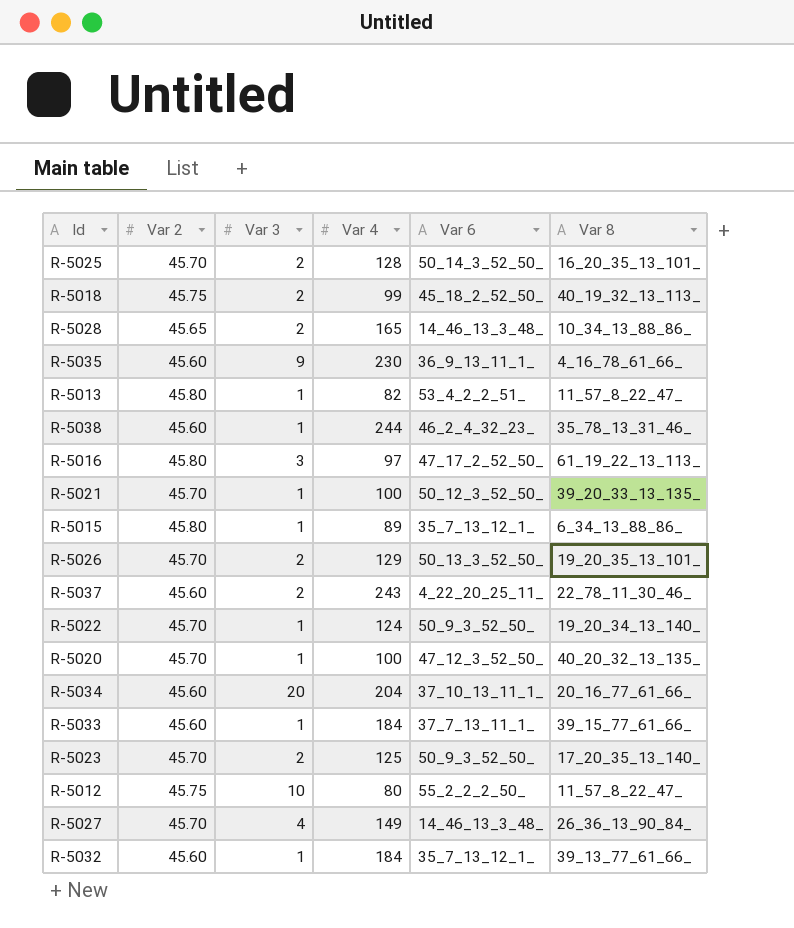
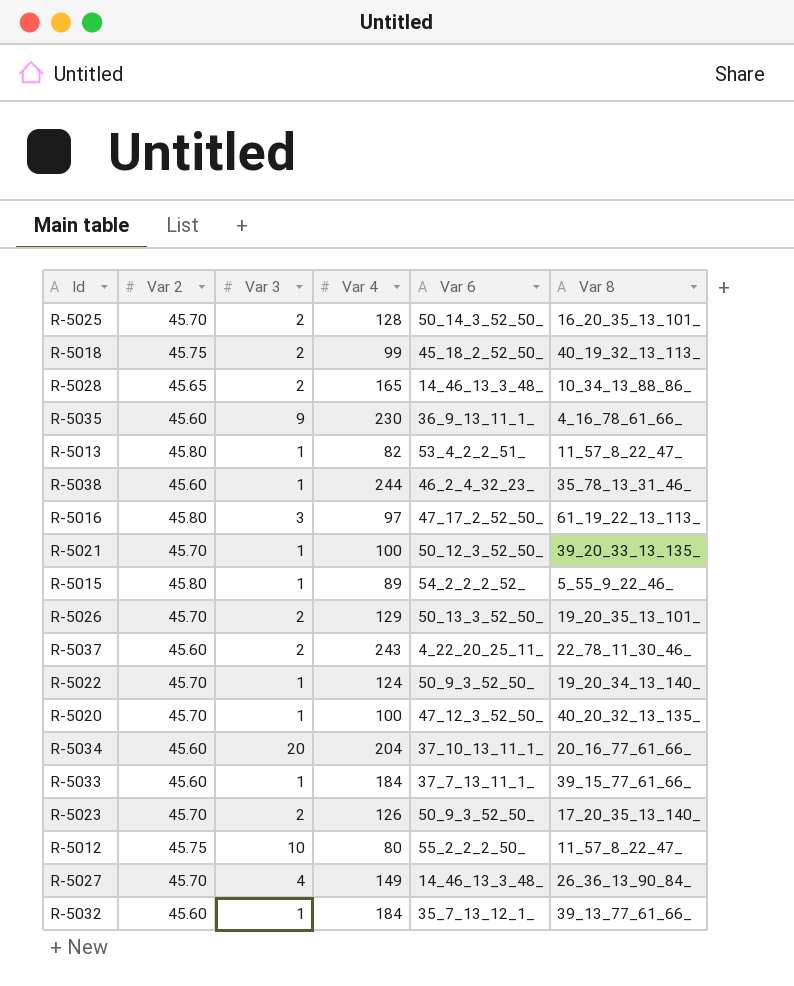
R-5015 | Var 6: 35_7_13_12_1_ -> 54_2_2_2_52_
R-5015 | Var 8: 6_34_13_88_86_ -> 5_55_9_22_46_
R-5023 | Var 4: 125 -> 126

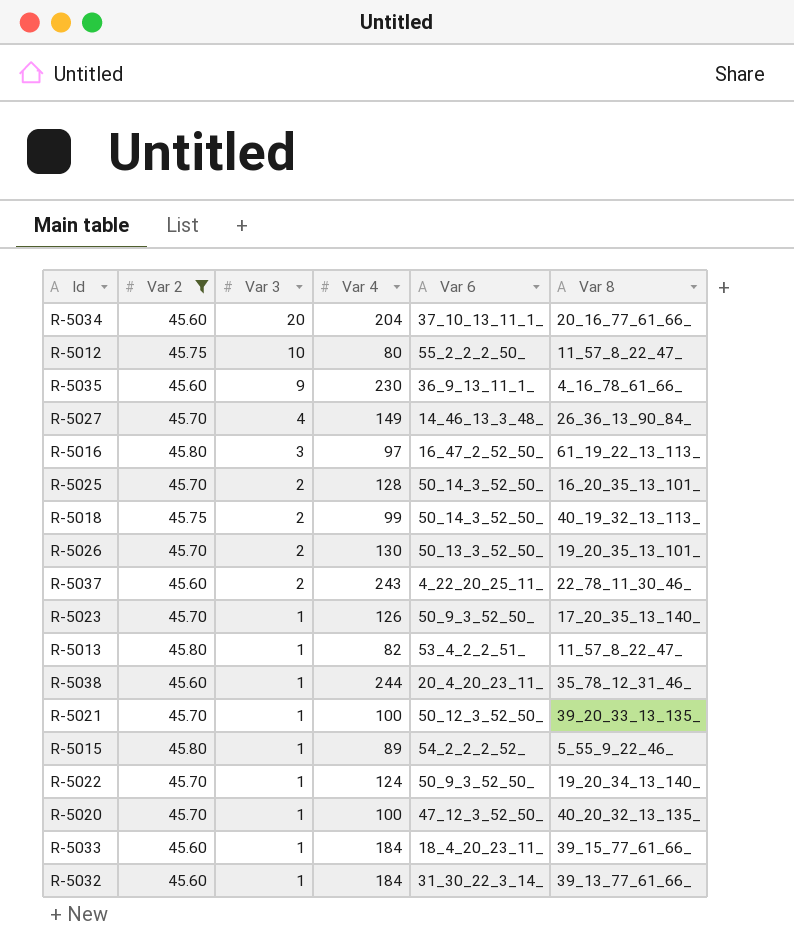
filter: none -> Var 2 != 45.65
row order: none -> Var 3 descending
R-5016 | Var 6: 47_17_2_52_50_ -> 16_47_2_52_50_
R-5018 | Var 6: 45_18_2_52_50_ -> 50_14_3_52_50_
R-5026 | Var 4: 129 -> 130
R-5023 | Var 3: 2 -> 1
R-5038 | Var 6: 46_2_4_32_23_ -> 20_4_20_23_11_
R-5038 | Var 8: 35_78_13_31_46_ -> 35_78_12_31_46_
R-5033 | Var 6: 37_7_13_11_1_ -> 18_4_20_23_11_
R-5032 | Var 6: 35_7_13_12_1_ -> 31_30_22_3_14_

